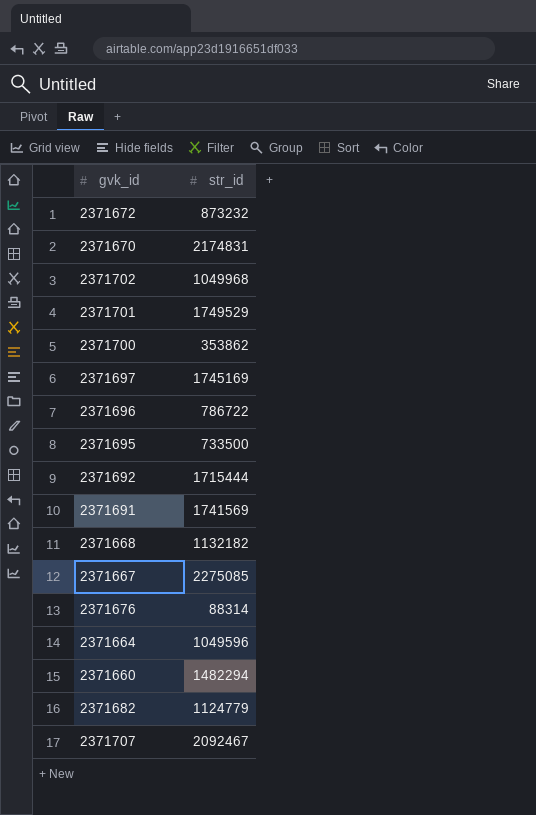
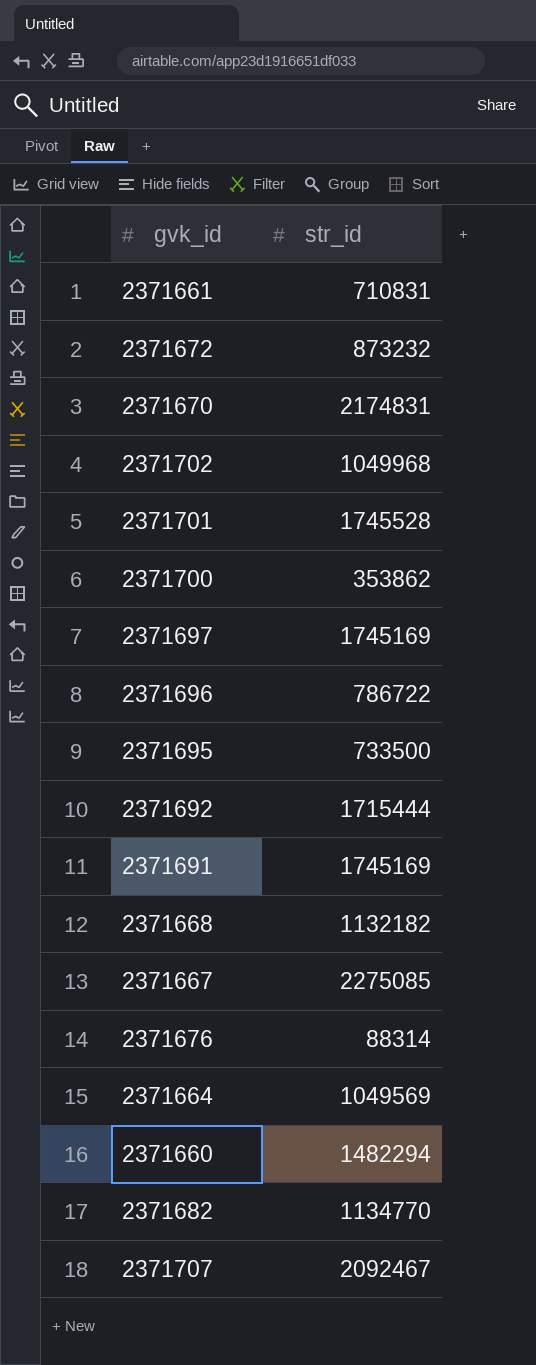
row 2371661: none -> 710831
2371701 | str_id: 1749529 -> 1745528
2371691 | str_id: 1741569 -> 1745169
2371664 | str_id: 1049596 -> 1049569
2371682 | str_id: 1124779 -> 1134770

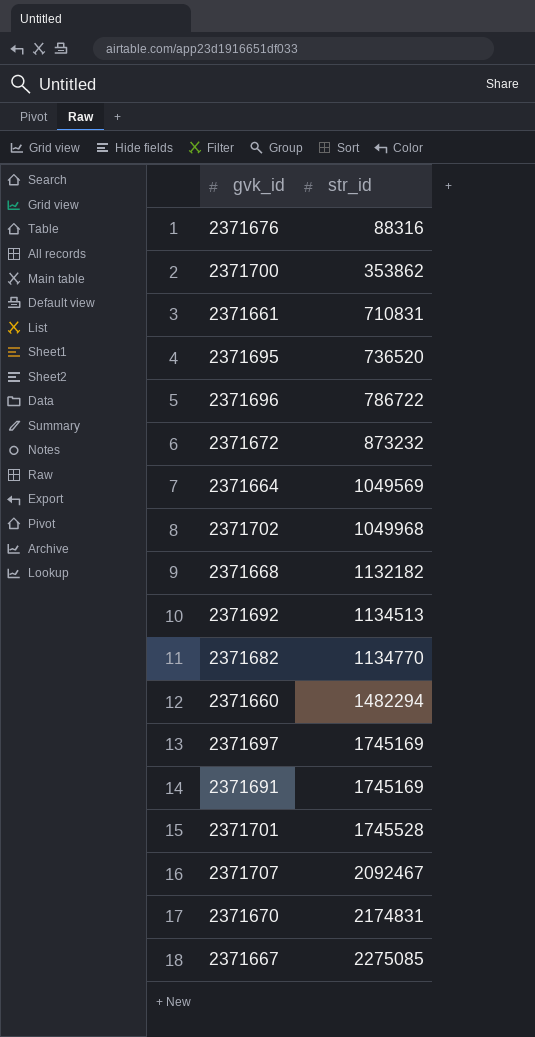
row order: none -> str_id ascending
2371676 | str_id: 88314 -> 88316
2371695 | str_id: 733500 -> 736520
2371692 | str_id: 1715444 -> 1134513

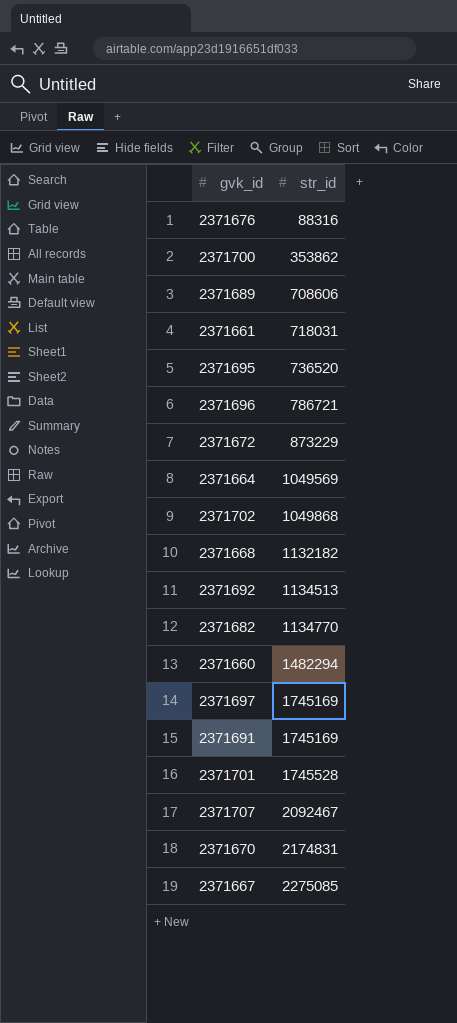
row 2371689: none -> 708606
2371661 | str_id: 710831 -> 718031
2371696 | str_id: 786722 -> 786721
2371672 | str_id: 873232 -> 873229
2371702 | str_id: 1049968 -> 1049868

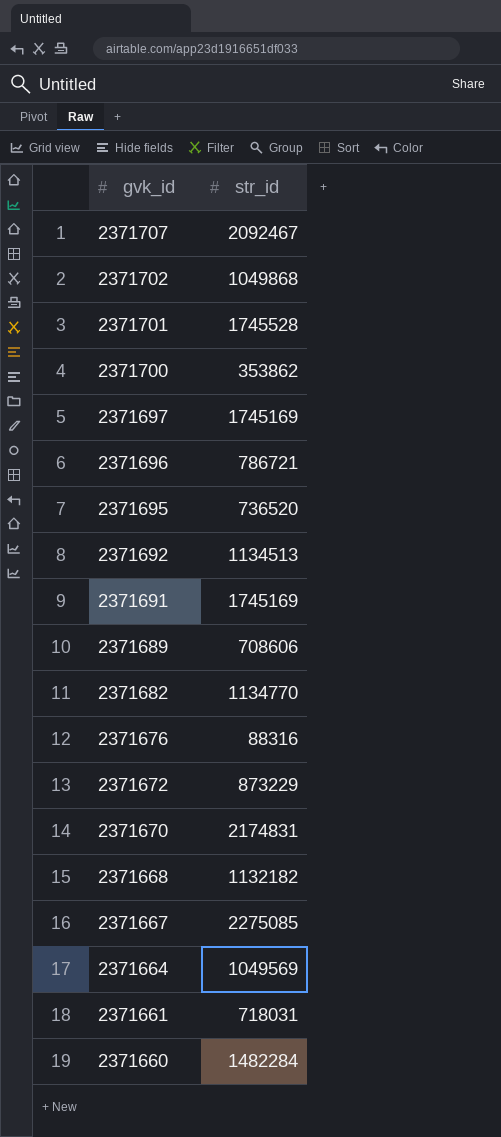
row order: str_id ascending -> gvk_id descending
2371660 | str_id: 1482294 -> 1482284

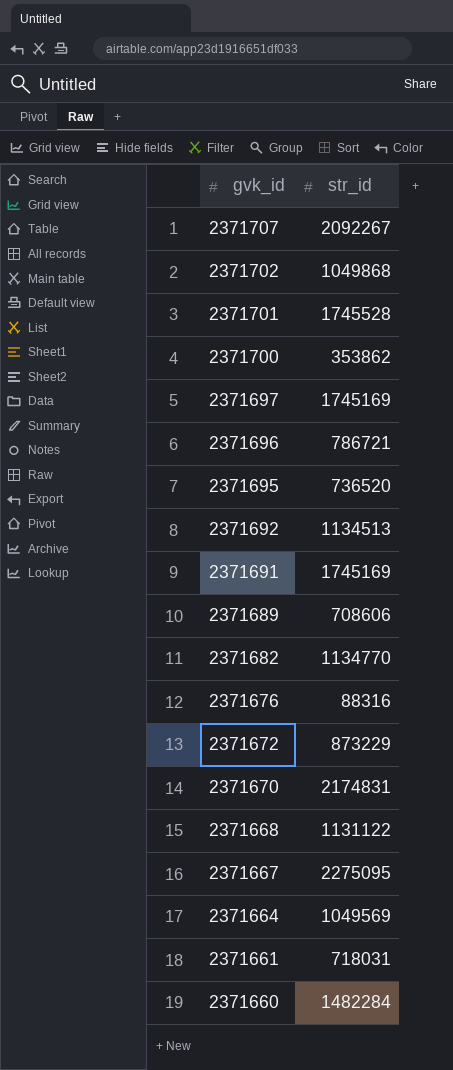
2371707 | str_id: 2092467 -> 2092267
2371668 | str_id: 1132182 -> 1131122
2371667 | str_id: 2275085 -> 2275095

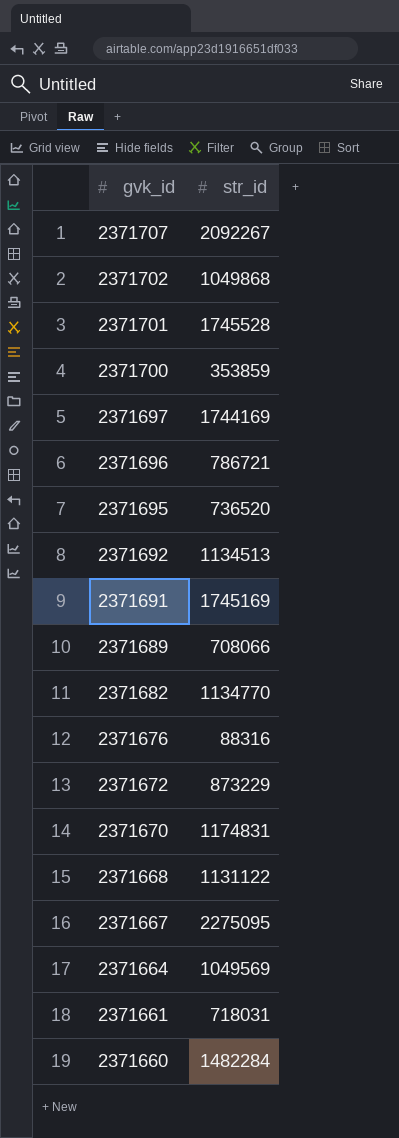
2371700 | str_id: 353862 -> 353859
2371697 | str_id: 1745169 -> 1744169
2371689 | str_id: 708606 -> 708066
2371670 | str_id: 2174831 -> 1174831

